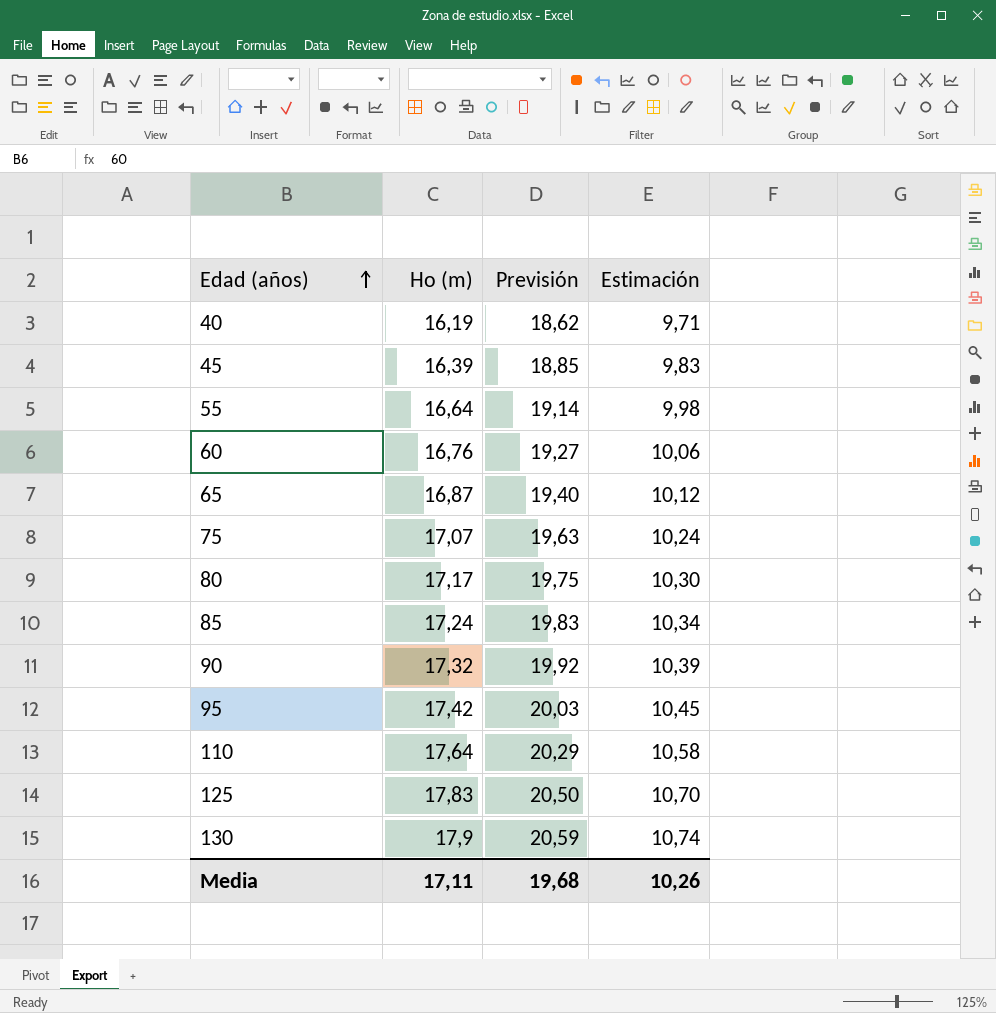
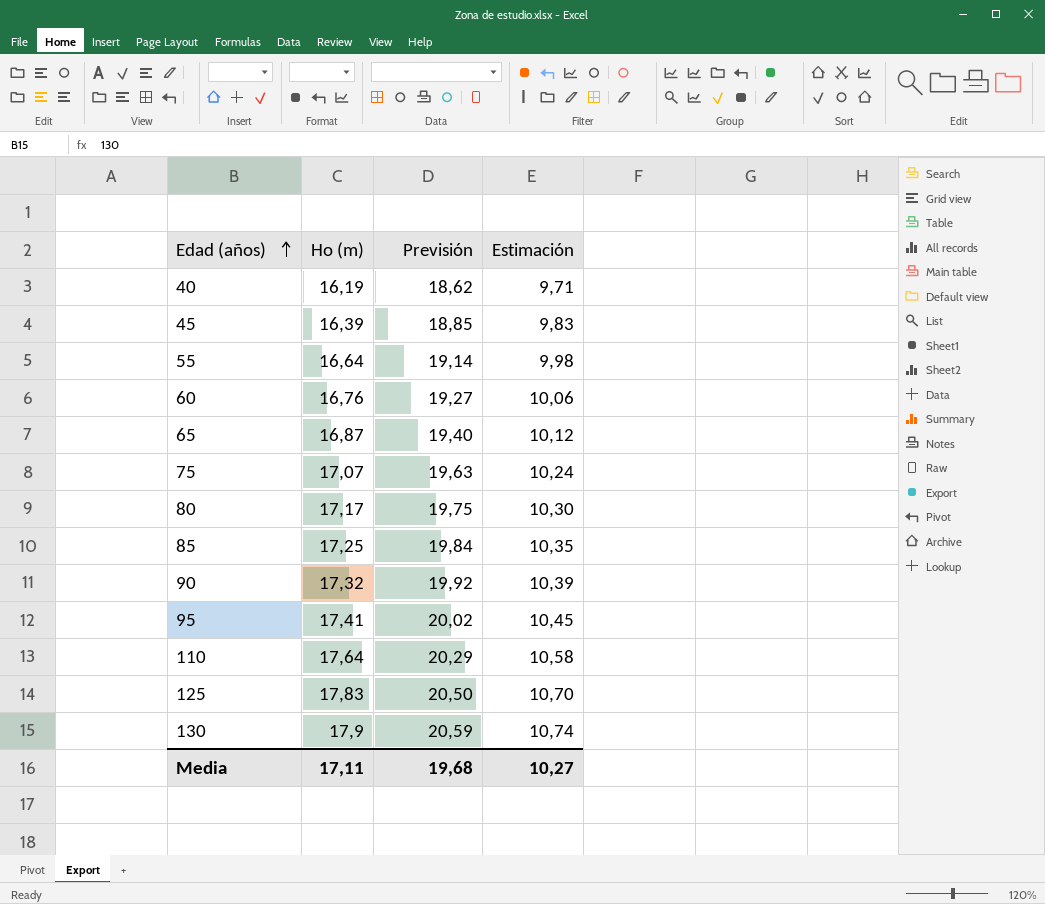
85 | Ho (m): 17,24 -> 17,25
85 | Previsión: 19,83 -> 19,84
85 | Estimación: 10,34 -> 10,35
95 | Ho (m): 17,42 -> 17,41
95 | Previsión: 20,03 -> 20,02
Media | Estimación: 10,26 -> 10,27

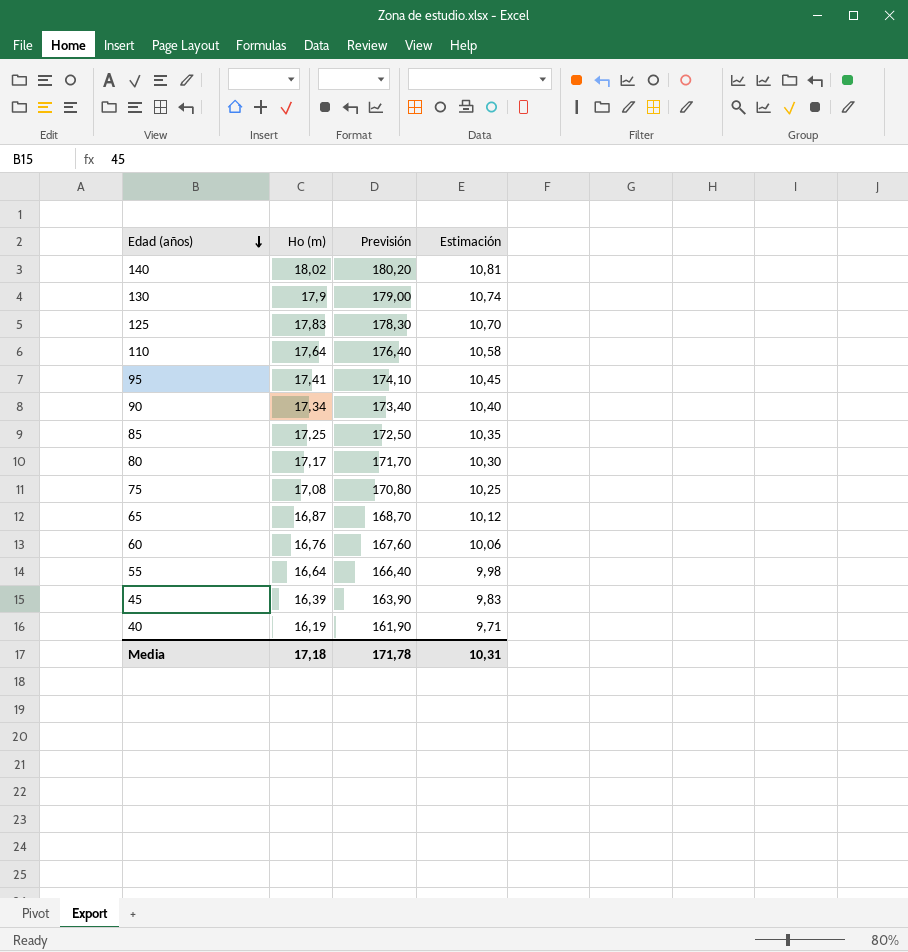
row order: Edad (años) ascending -> Edad (años) descending
column Previsión | formula: [Ho (m)] * 1,15 -> [Ho (m)] * 10
row 140: none -> 18,02 | 180,20 | 10,81
90 | Ho (m): 17,32 -> 17,34
90 | Estimación: 10,39 -> 10,40
75 | Ho (m): 17,07 -> 17,08
75 | Estimación: 10,24 -> 10,25
Media | Ho (m): 17,11 -> 17,18
Media | Previsión: 19,68 -> 171,78
Media | Estimación: 10,27 -> 10,31

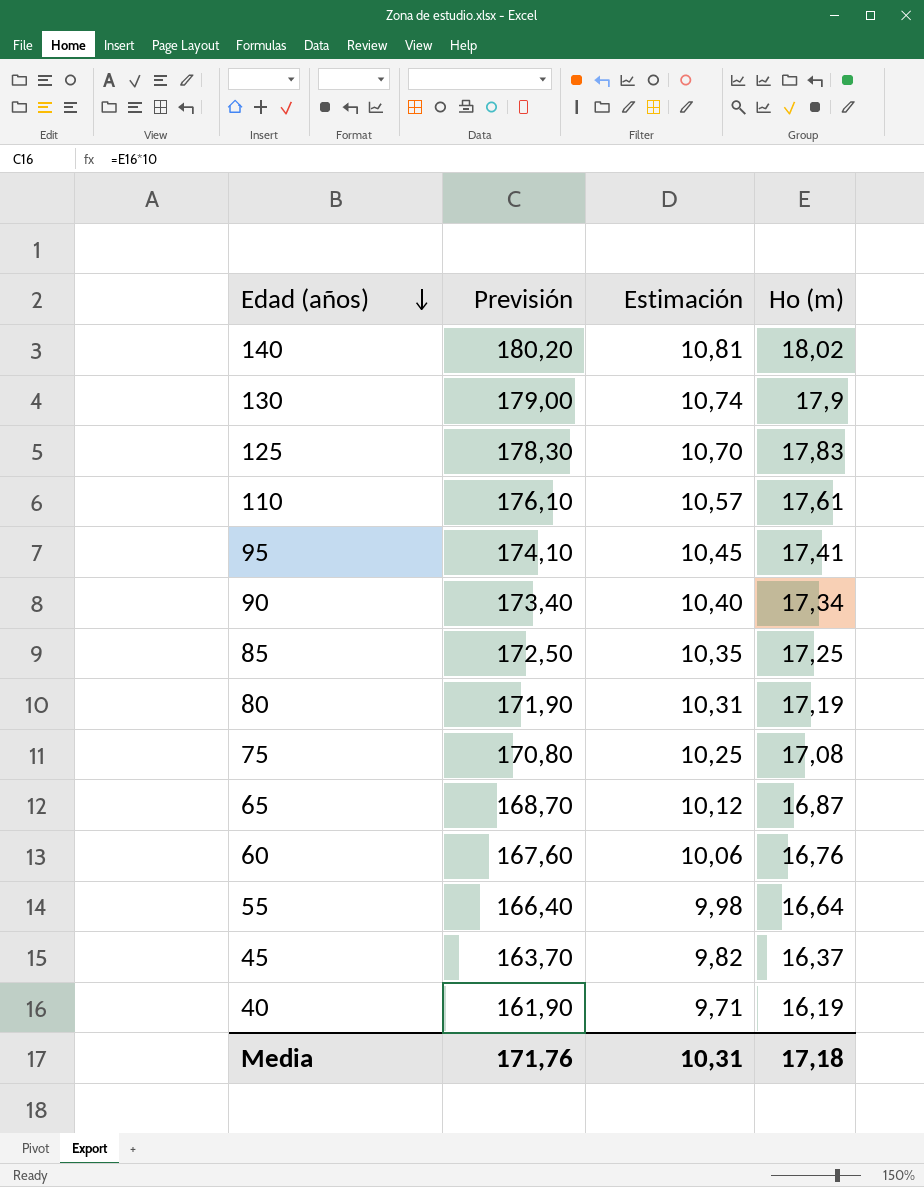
column Ho (m) | position: 2 -> 4
110 | Previsión: 176,40 -> 176,10
110 | Estimación: 10,58 -> 10,57
110 | Ho (m): 17,64 -> 17,61
80 | Previsión: 171,70 -> 171,90
80 | Estimación: 10,30 -> 10,31
80 | Ho (m): 17,17 -> 17,19
45 | Previsión: 163,90 -> 163,70
45 | Estimación: 9,83 -> 9,82
45 | Ho (m): 16,39 -> 16,37
Media | Previsión: 171,78 -> 171,76

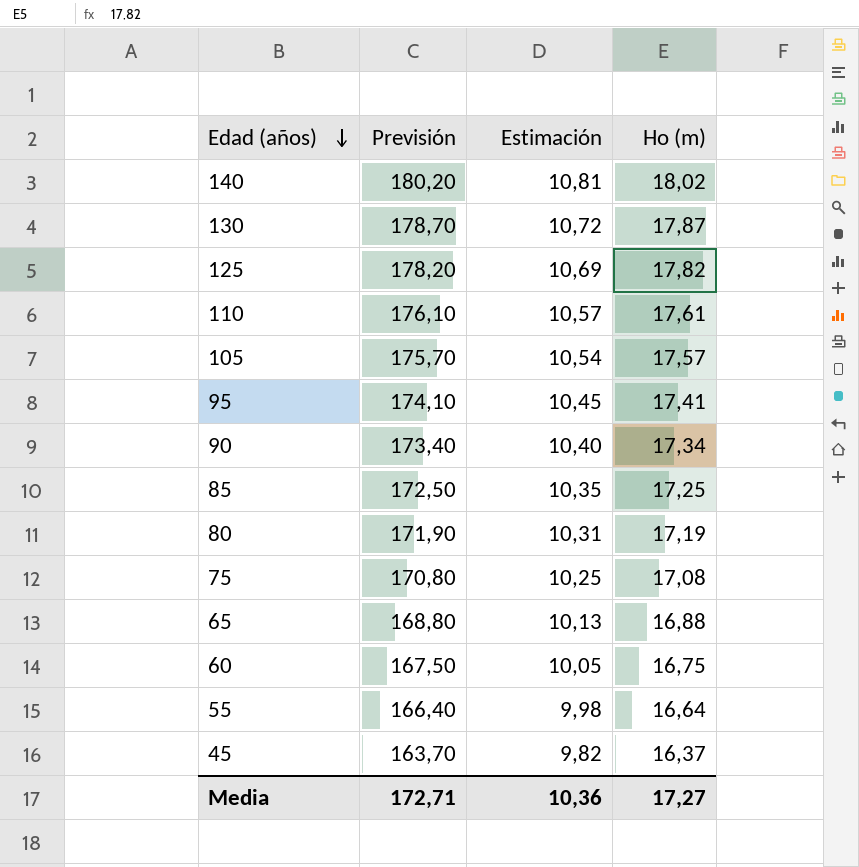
row 40: 161,90 | 9,71 | 16,19 -> none
130 | Previsión: 179,00 -> 178,70
130 | Estimación: 10,74 -> 10,72
130 | Ho (m): 17,9 -> 17,87
125 | Previsión: 178,30 -> 178,20
125 | Estimación: 10,70 -> 10,69
125 | Ho (m): 17,83 -> 17,82
row 105: none -> 175,70 | 10,54 | 17,57
65 | Previsión: 168,70 -> 168,80
65 | Estimación: 10,12 -> 10,13
65 | Ho (m): 16,87 -> 16,88
60 | Previsión: 167,60 -> 167,50
60 | Estimación: 10,06 -> 10,05
60 | Ho (m): 16,76 -> 16,75
Media | Previsión: 171,76 -> 172,71
Media | Estimación: 10,31 -> 10,36
Media | Ho (m): 17,18 -> 17,27

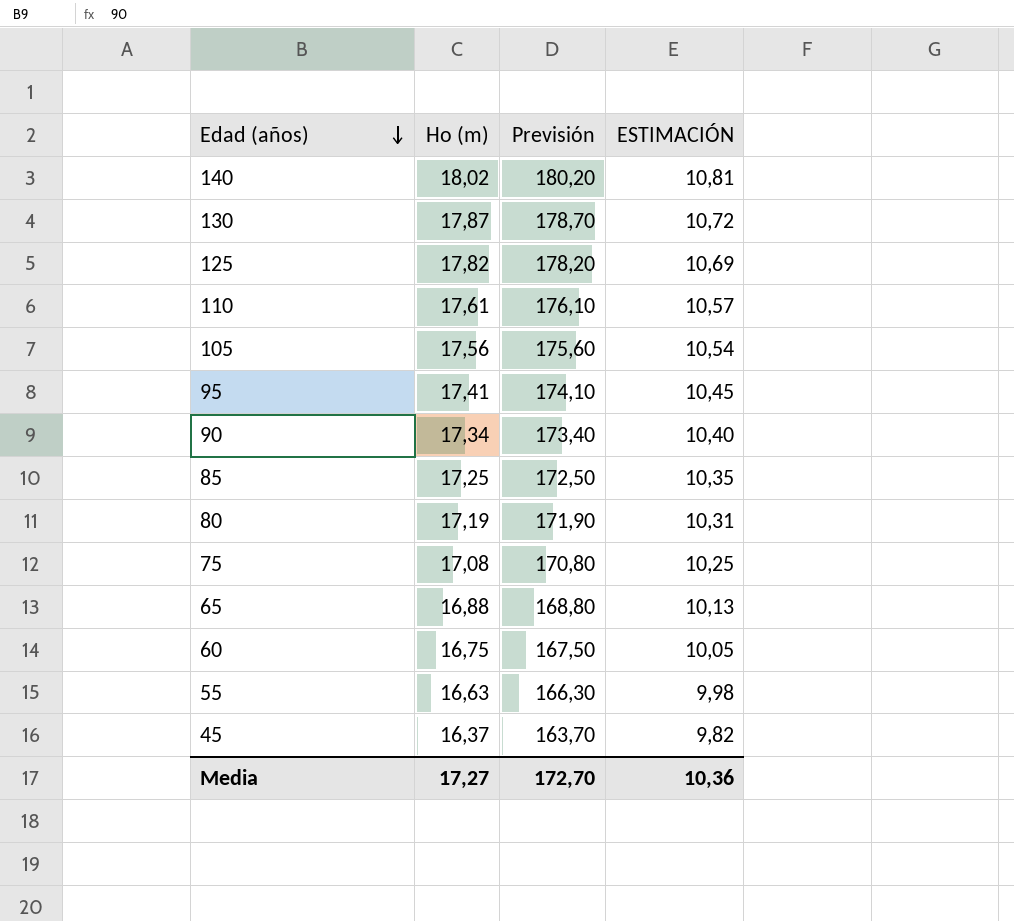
column Ho (m) | position: 4 -> 2
column name: Estimación -> ESTIMACIÓN
105 | Ho (m): 17,57 -> 17,56
105 | Previsión: 175,70 -> 175,60
55 | Ho (m): 16,64 -> 16,63
55 | Previsión: 166,40 -> 166,30
Media | Previsión: 172,71 -> 172,70

